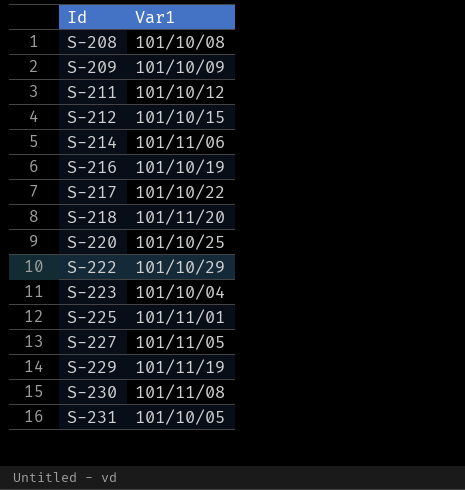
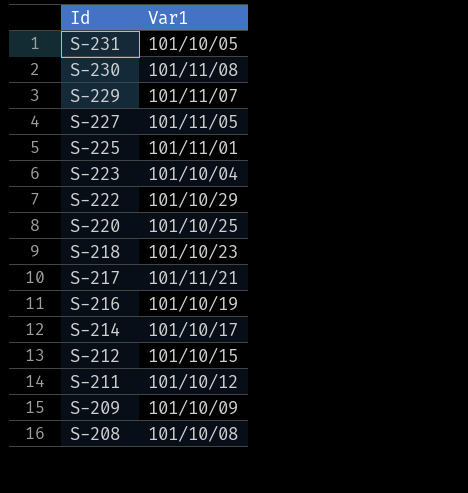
row order: Id ascending -> Id descending
S-229 | Var1: 101/11/19 -> 101/11/07
S-218 | Var1: 101/11/20 -> 101/10/23
S-217 | Var1: 101/10/22 -> 101/11/21
S-214 | Var1: 101/11/06 -> 101/10/17

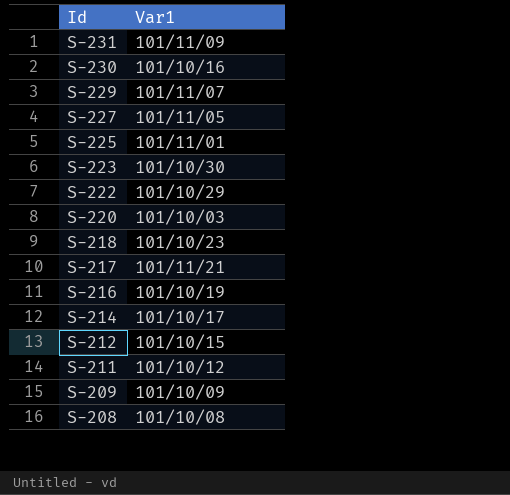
S-231 | Var1: 101/10/05 -> 101/11/09
S-230 | Var1: 101/11/08 -> 101/10/16
S-223 | Var1: 101/10/04 -> 101/10/30
S-220 | Var1: 101/10/25 -> 101/10/03

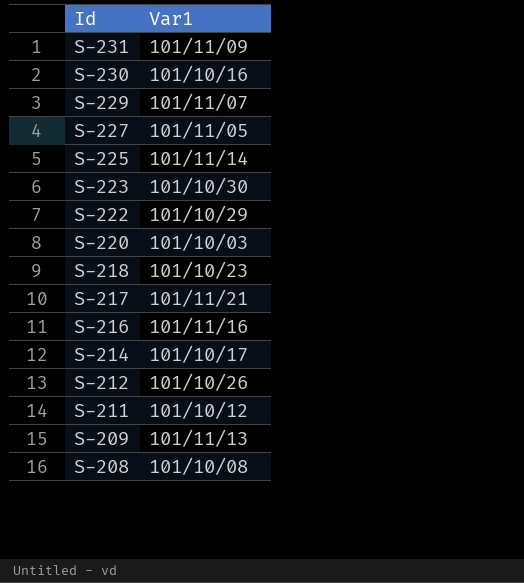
S-225 | Var1: 101/11/01 -> 101/11/14
S-216 | Var1: 101/10/19 -> 101/11/16
S-212 | Var1: 101/10/15 -> 101/10/26
S-209 | Var1: 101/10/09 -> 101/11/13

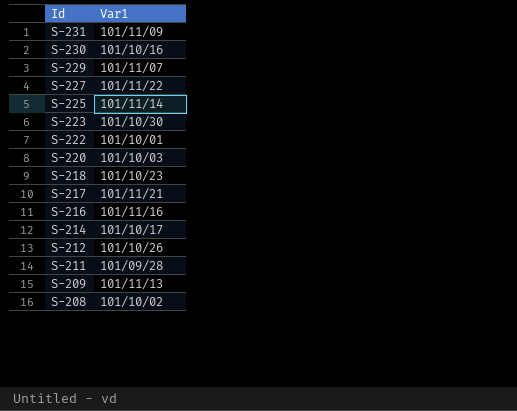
S-227 | Var1: 101/11/05 -> 101/11/22
S-222 | Var1: 101/10/29 -> 101/10/01
S-211 | Var1: 101/10/12 -> 101/09/28
S-208 | Var1: 101/10/08 -> 101/10/02

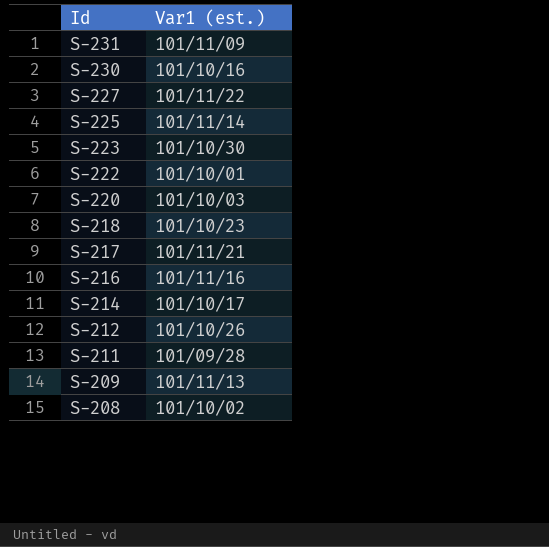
column name: Var1 -> Var1 (est.)
row S-229: 101/11/07 -> none

